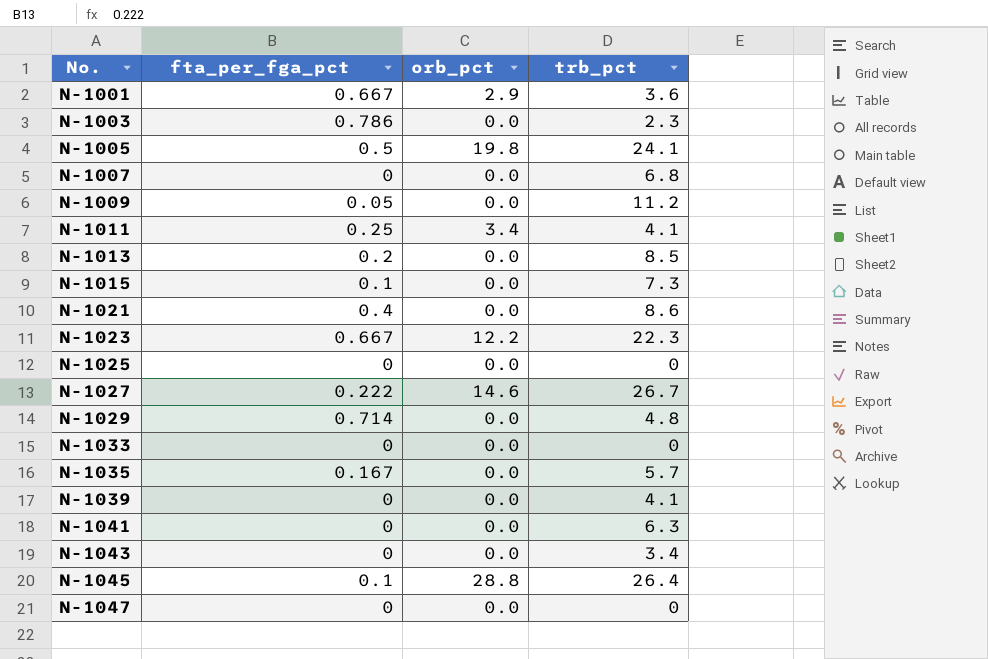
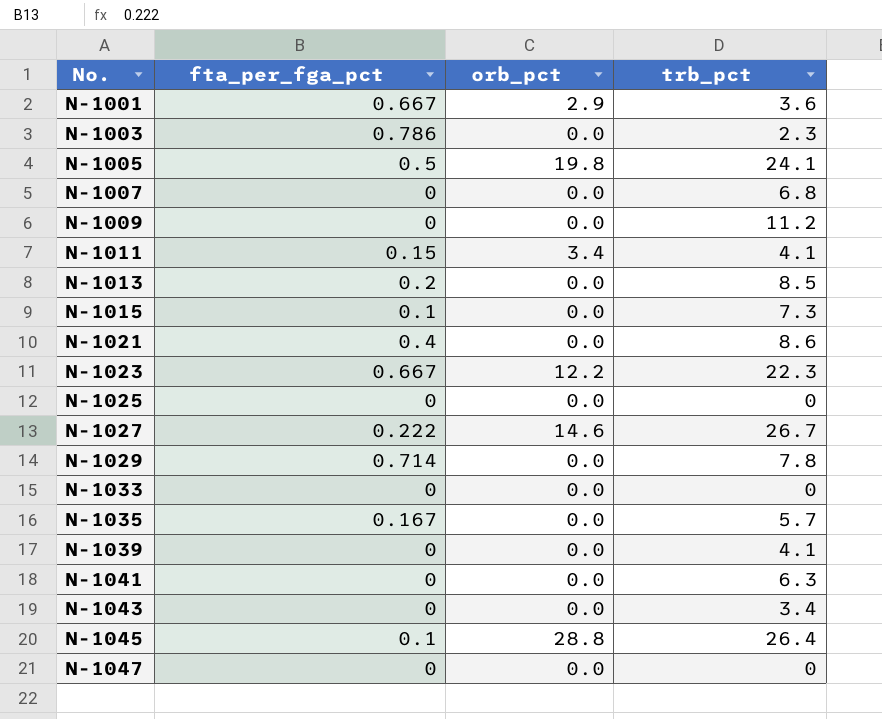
N-1009 | fta_per_fga_pct: 0.05 -> 0
N-1011 | fta_per_fga_pct: 0.25 -> 0.15
N-1029 | trb_pct: 4.8 -> 7.8

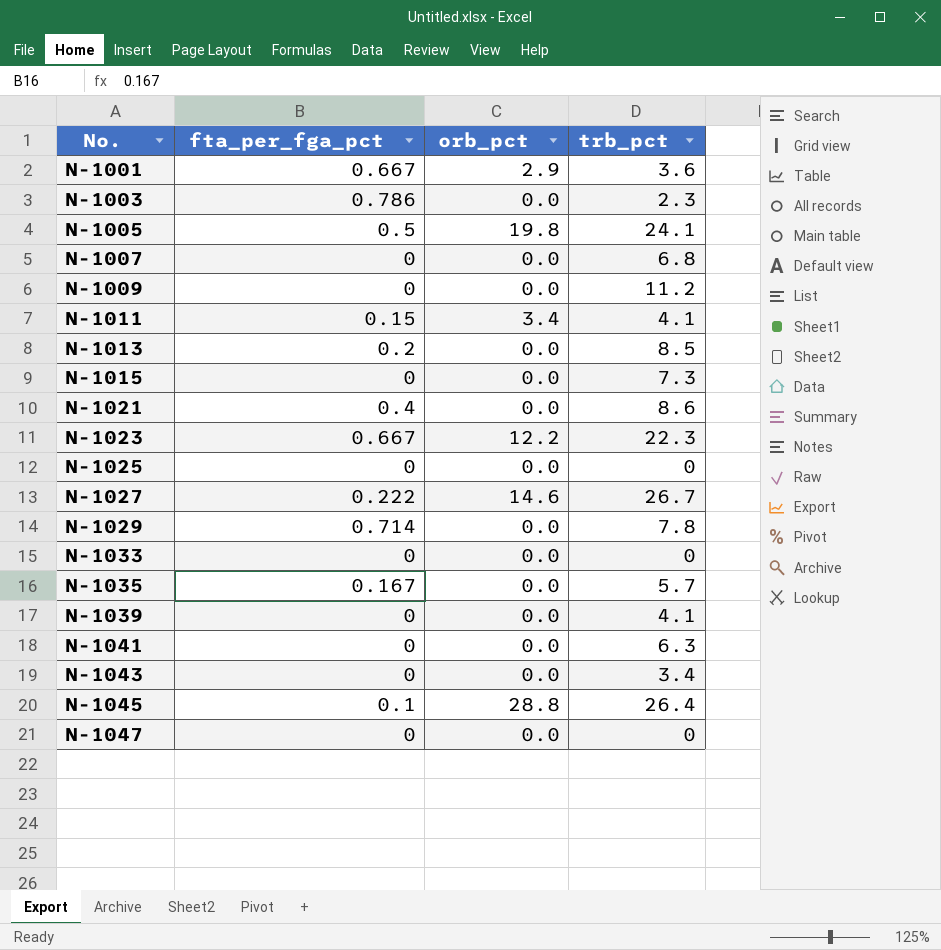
N-1015 | fta_per_fga_pct: 0.1 -> 0

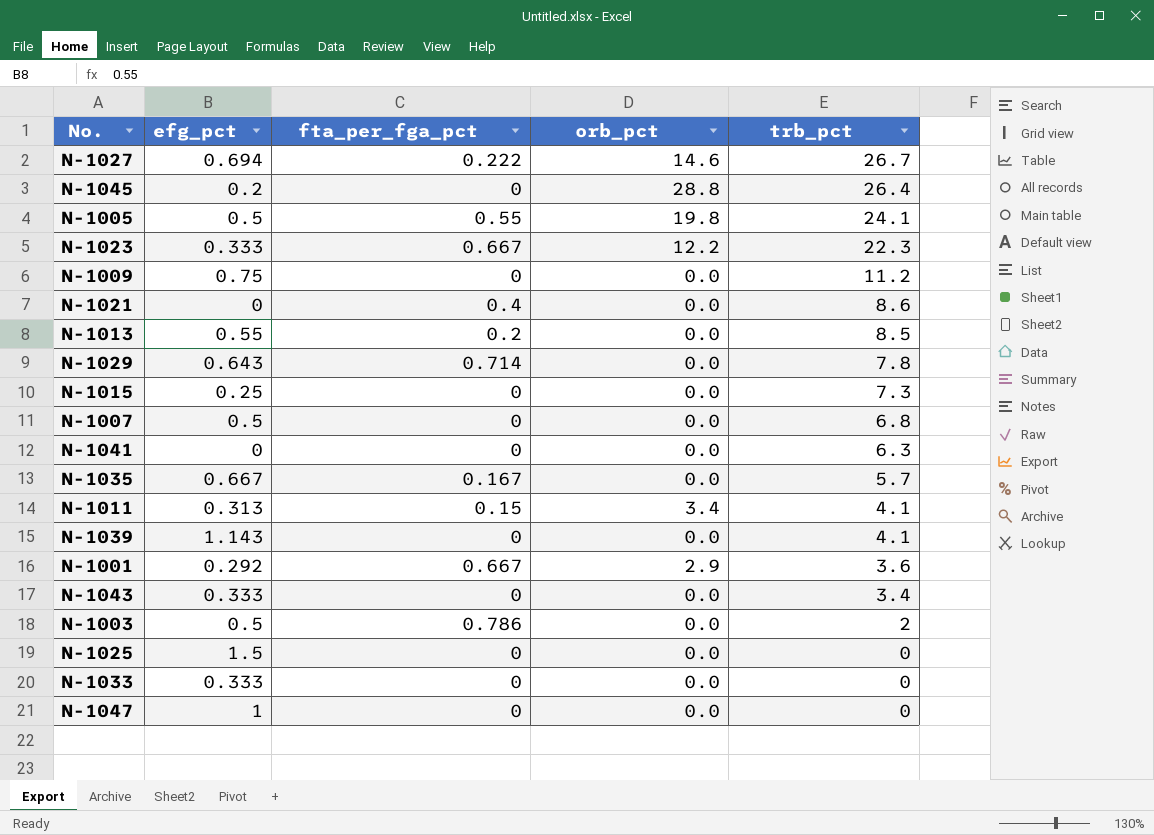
row order: No. ascending -> trb_pct descending
column efg_pct | position: none -> 2
N-1045 | fta_per_fga_pct: 0.1 -> 0
N-1005 | fta_per_fga_pct: 0.5 -> 0.55
N-1003 | trb_pct: 2.3 -> 2

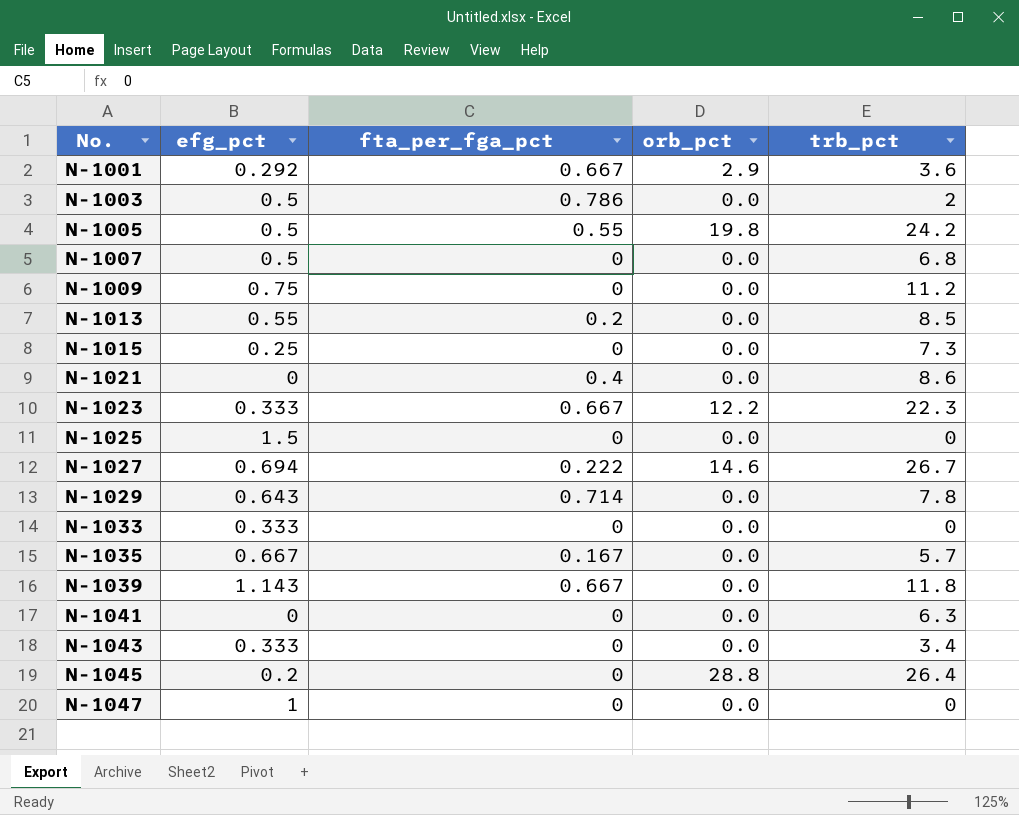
row order: trb_pct descending -> No. ascending
row N-1011: 0.313 | 0.15 | 3.4 | 4.1 -> none
N-1005 | trb_pct: 24.1 -> 24.2
N-1039 | fta_per_fga_pct: 0 -> 0.667
N-1039 | trb_pct: 4.1 -> 11.8

